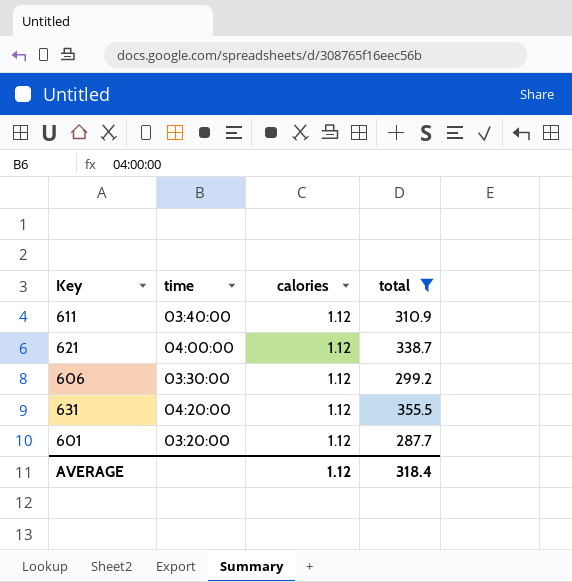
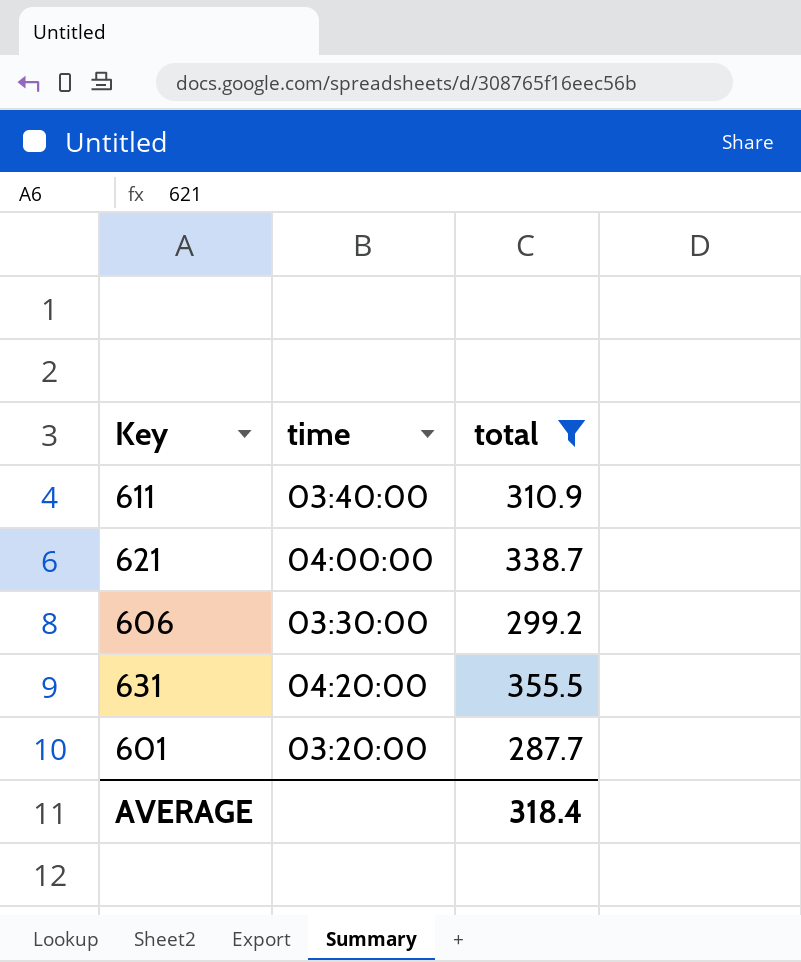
column calories | position: 3 -> none

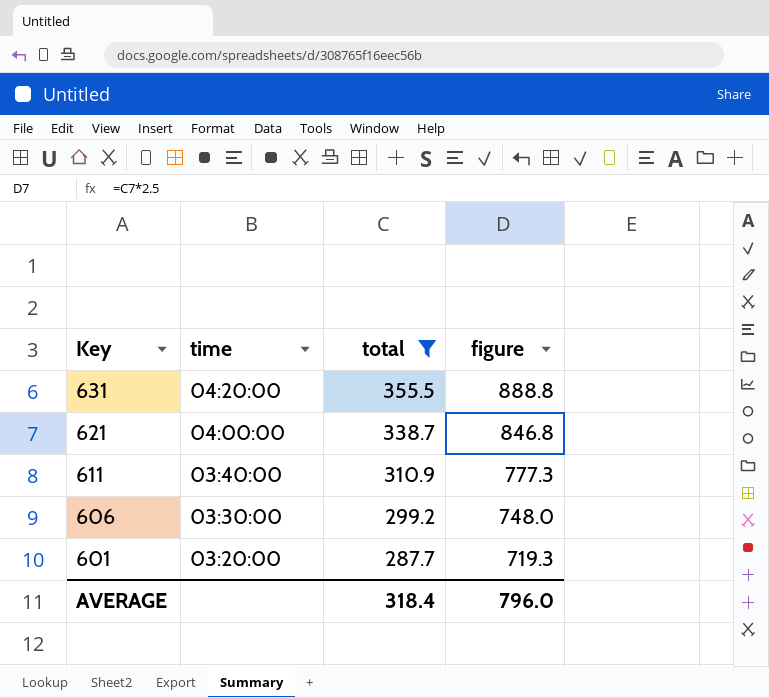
row order: none -> Key descending
column figure | formula: none -> [total] * 2.5

